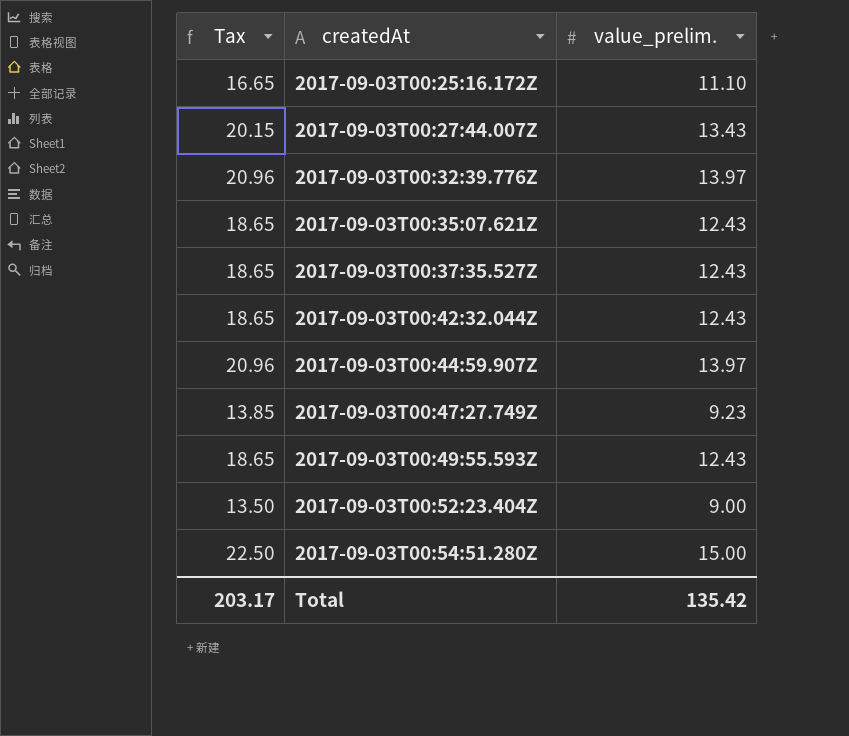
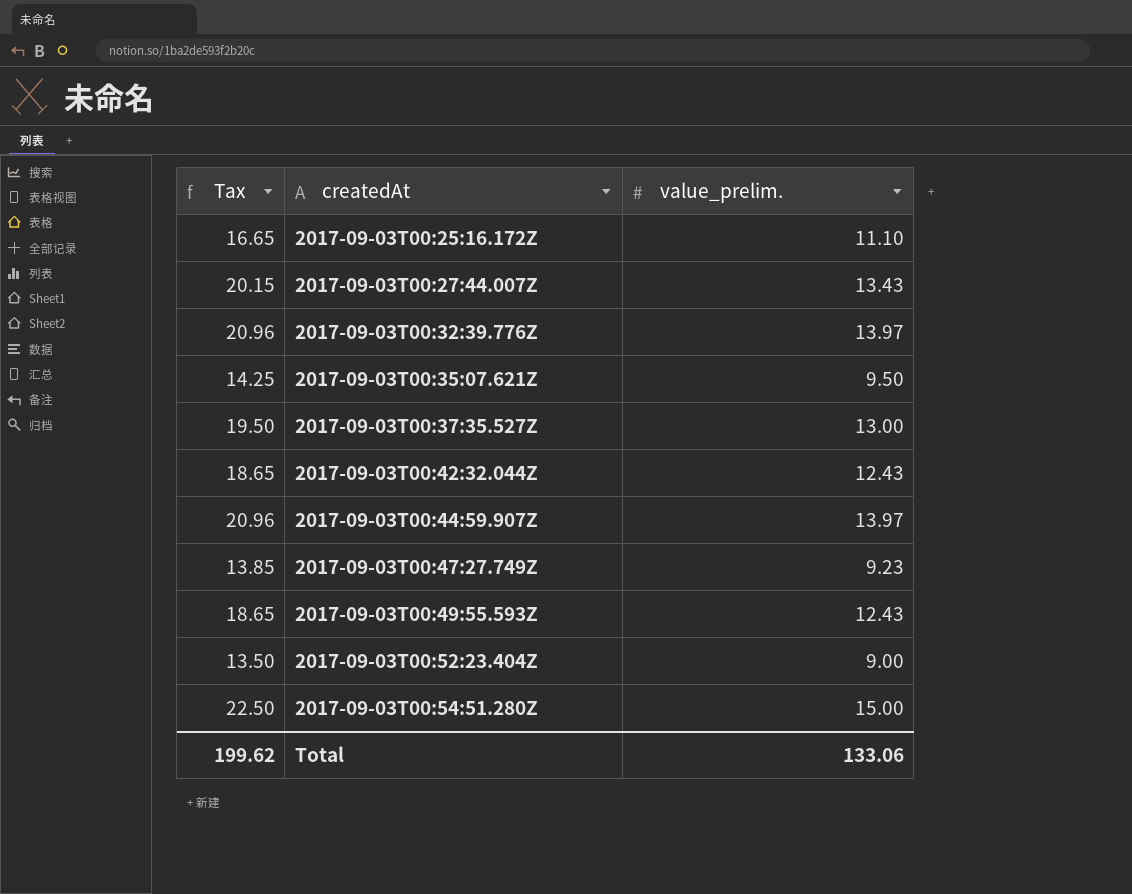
2017-09-03T00:35:07.621Z | Tax: 18.65 -> 14.25
2017-09-03T00:35:07.621Z | value_prelim.: 12.43 -> 9.50
2017-09-03T00:37:35.527Z | Tax: 18.65 -> 19.50
2017-09-03T00:37:35.527Z | value_prelim.: 12.43 -> 13.00
Total | Tax: 203.17 -> 199.62
Total | value_prelim.: 135.42 -> 133.06

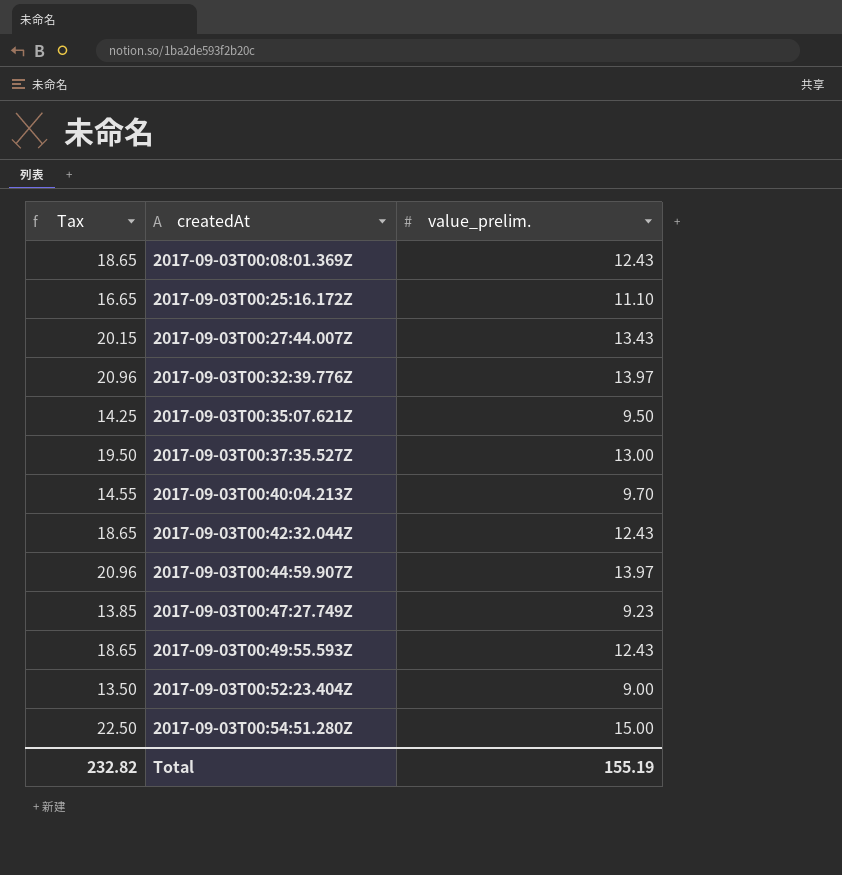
row 2017-09-03T00:08:01.369Z: none -> 18.65 | 12.43
row 2017-09-03T00:40:04.213Z: none -> 14.55 | 9.70
Total | Tax: 199.62 -> 232.82
Total | value_prelim.: 133.06 -> 155.19

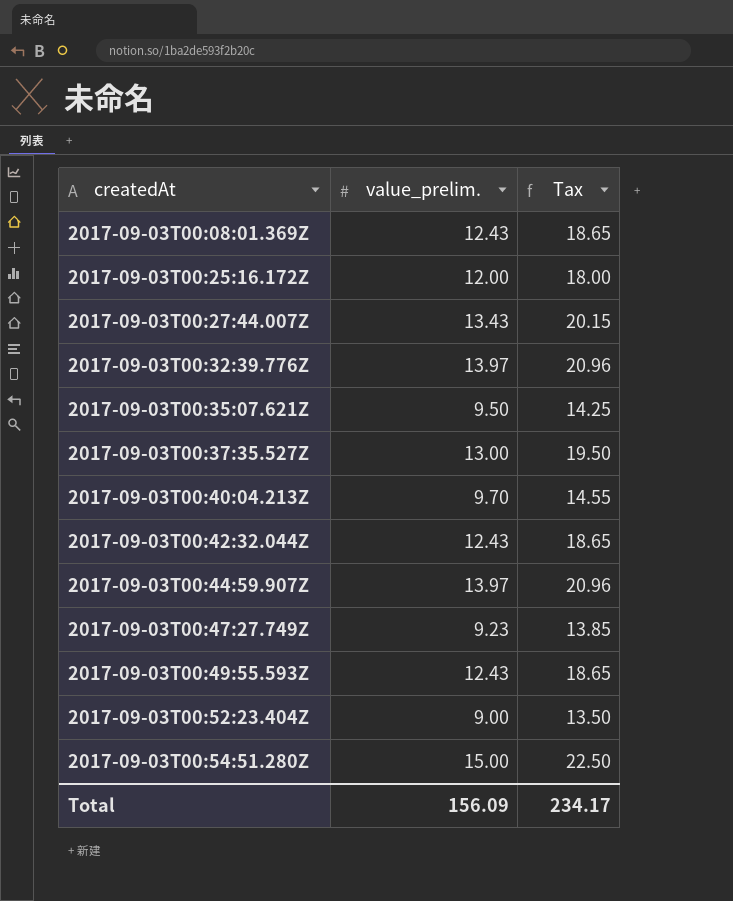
column Tax | position: 1 -> 3
2017-09-03T00:25:16.172Z | value_prelim.: 11.10 -> 12.00
2017-09-03T00:25:16.172Z | Tax: 16.65 -> 18.00
Total | value_prelim.: 155.19 -> 156.09
Total | Tax: 232.82 -> 234.17

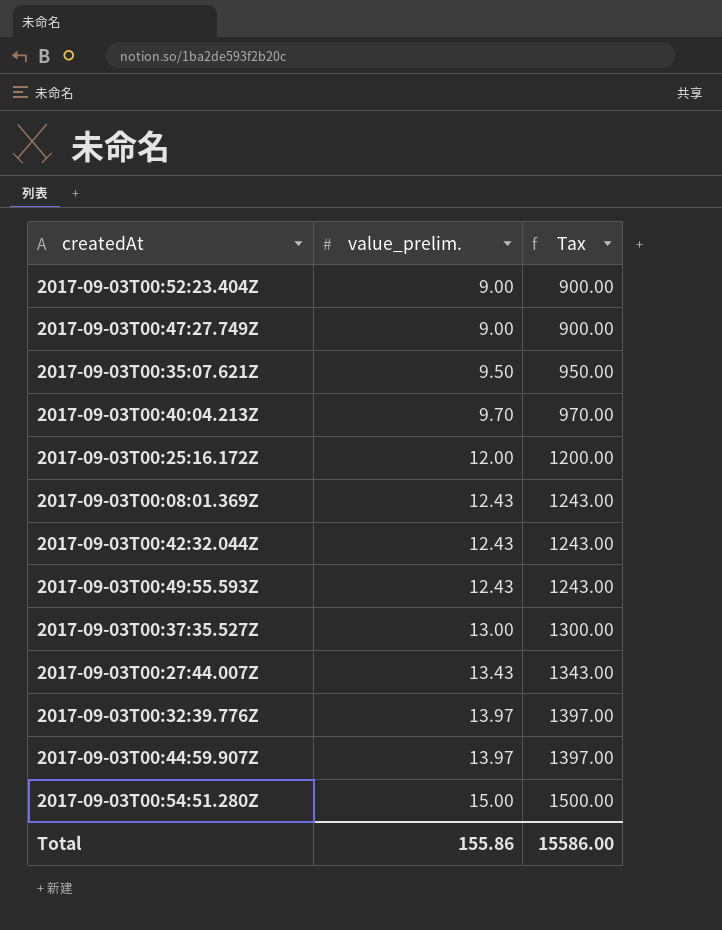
row order: createdAt ascending -> value_prelim. ascending
column Tax | formula: [value_prelim.] * 1.5 -> [value_prelim.] * 100
2017-09-03T00:47:27.749Z | value_prelim.: 9.23 -> 9.00
Total | value_prelim.: 156.09 -> 155.86
Total | Tax: 234.17 -> 15586.00

